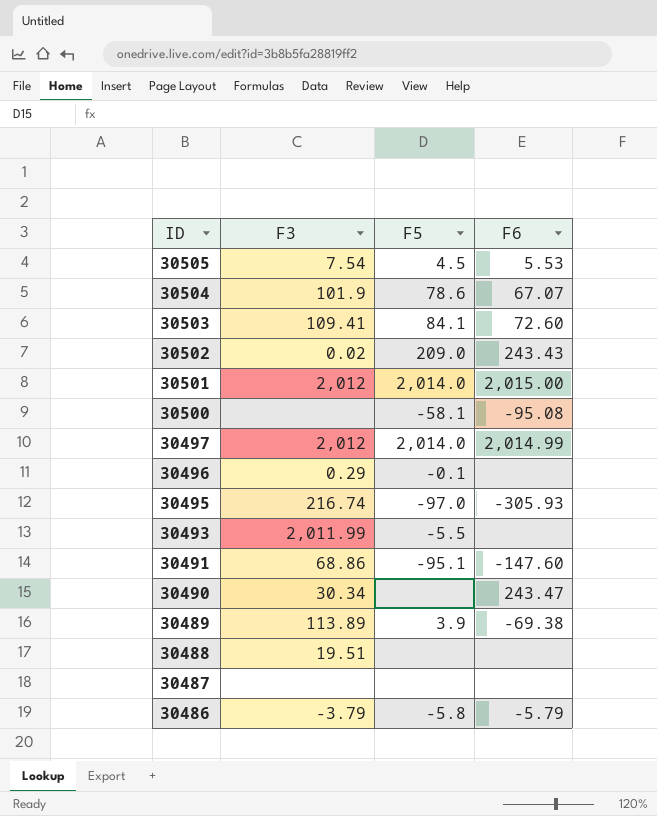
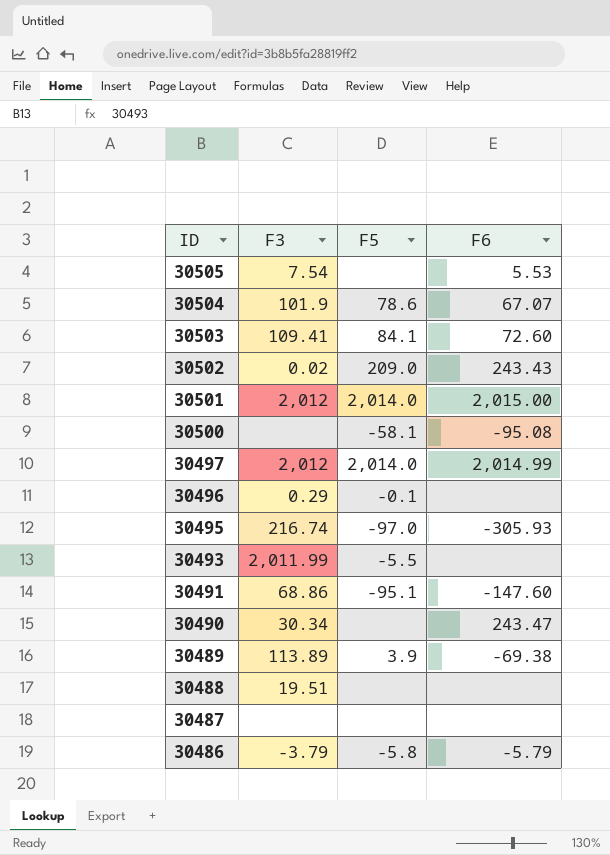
30505 | F5: 4.5 -> none

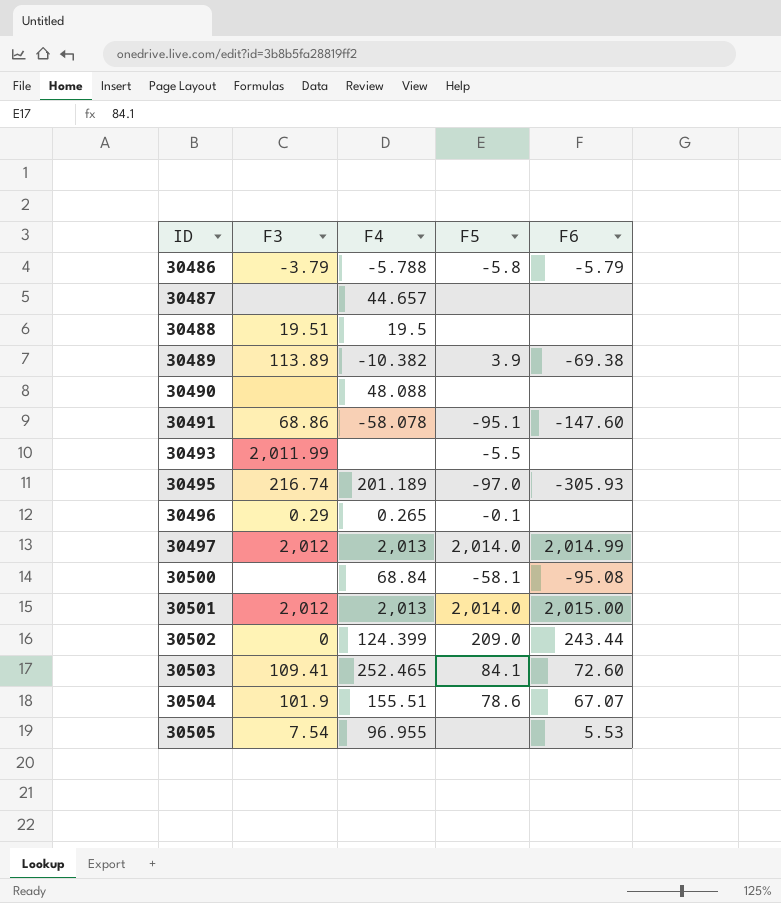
row order: ID descending -> ID ascending
column F4 | position: none -> 3
30490 | F3: 30.34 -> none
30490 | F6: 243.47 -> none
30502 | F3: 0.02 -> 0
30502 | F6: 243.43 -> 243.44

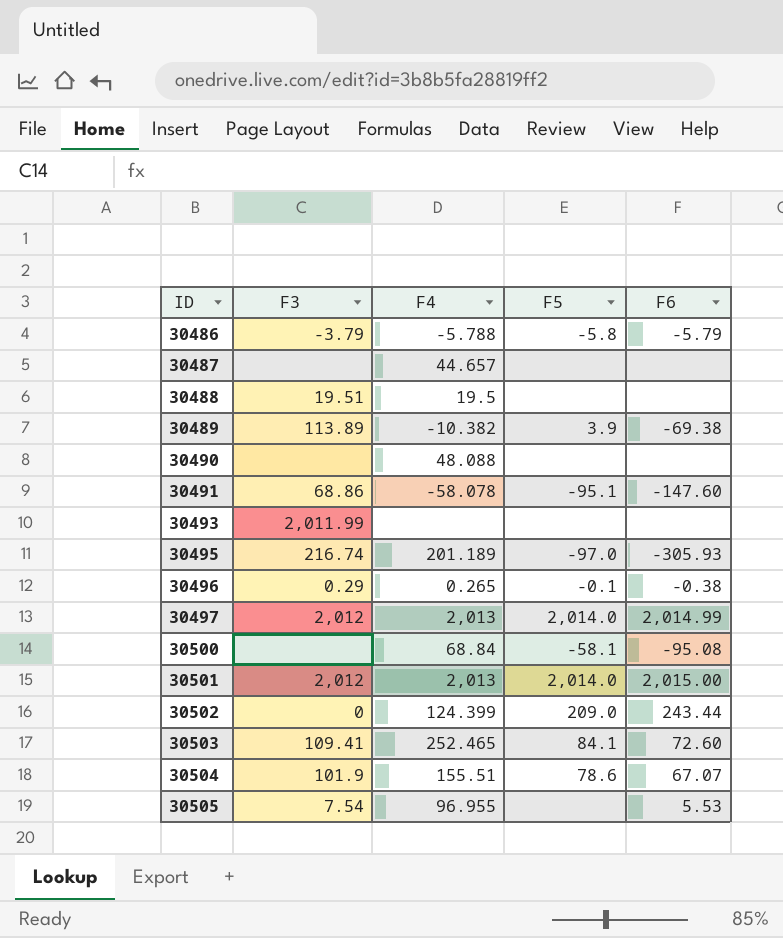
30493 | F5: -5.5 -> none
30496 | F6: none -> -0.38

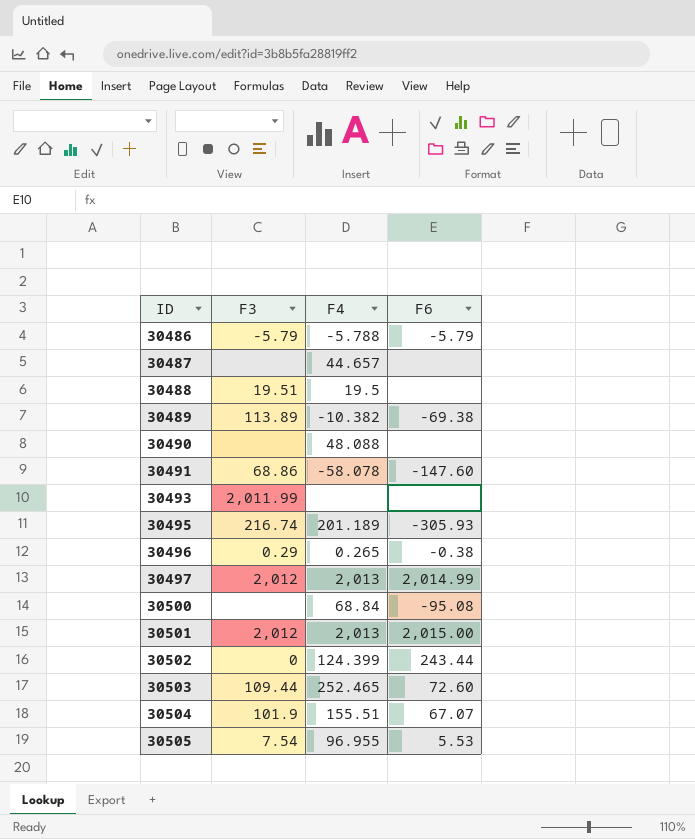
column F5 | position: 4 -> none
30486 | F3: -3.79 -> -5.79
30503 | F3: 109.41 -> 109.44

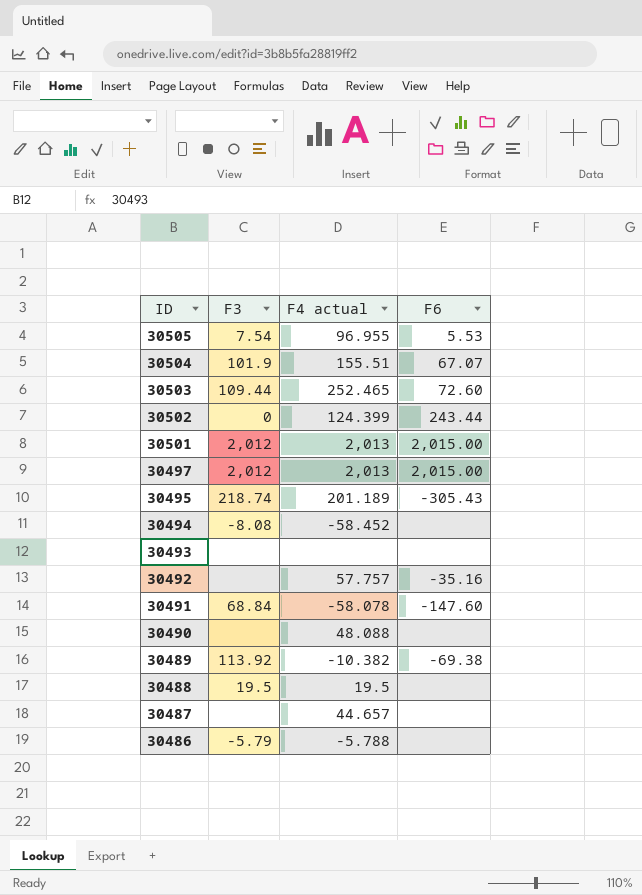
row order: ID ascending -> ID descending
column name: F4 -> F4 actual
row 30496: 0.29 | 0.265 | -0.38 -> none
row 30500: none | 68.84 | -95.08 -> none
30497 | F6: 2,014.99 -> 2,015.00
30495 | F3: 216.74 -> 218.74
30495 | F6: -305.93 -> -305.43
row 30494: none -> -8.08 | -58.452 | none
30493 | F3: 2,011.99 -> none
row 30492: none -> none | 57.757 | -35.16
30491 | F3: 68.86 -> 68.84
30489 | F3: 113.89 -> 113.92
30488 | F3: 19.51 -> 19.5
30486 | F6: -5.79 -> none

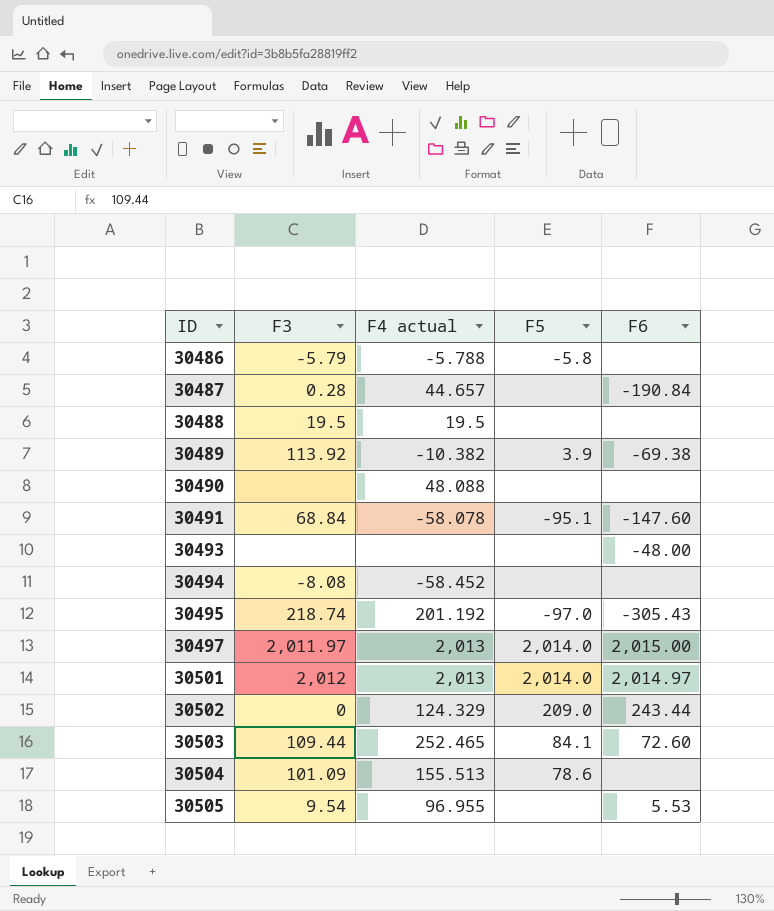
row order: ID descending -> ID ascending
column F5 | position: none -> 4
row 30492: none | 57.757 | -35.16 -> none
30487 | F3: none -> 0.28
30487 | F6: none -> -190.84
30493 | F6: none -> -48.00
30495 | F4 actual: 201.189 -> 201.192
30497 | F3: 2,012 -> 2,011.97
30501 | F6: 2,015.00 -> 2,014.97
30502 | F4 actual: 124.399 -> 124.329
30504 | F3: 101.9 -> 101.09
30504 | F4 actual: 155.51 -> 155.513
30504 | F6: 67.07 -> none
30505 | F3: 7.54 -> 9.54

